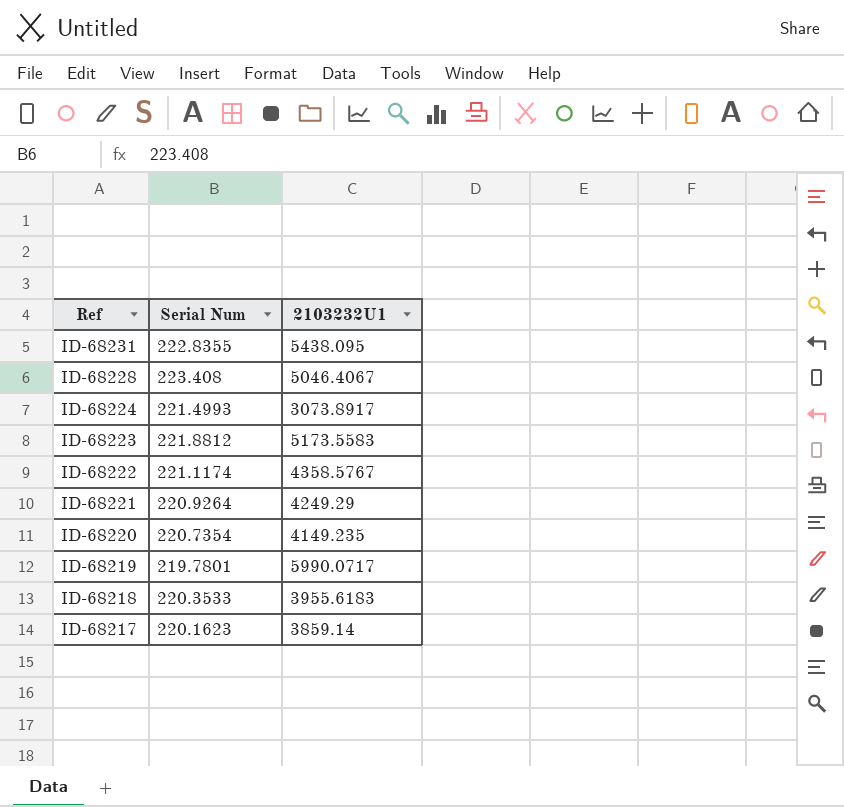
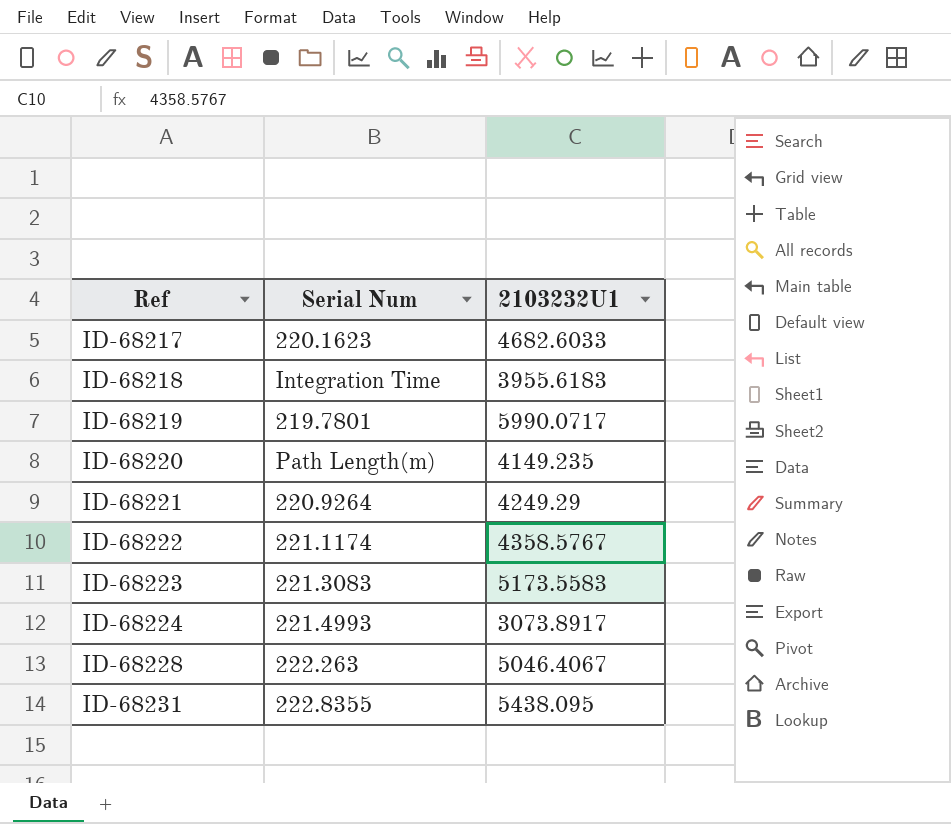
row order: Ref descending -> Ref ascending
ID-68217 | 2103232U1: 3859.14 -> 4682.6033
ID-68218 | Serial Num: 220.3533 -> Integration Time
ID-68220 | Serial Num: 220.7354 -> Path Length(m)
ID-68223 | Serial Num: 221.8812 -> 221.3083
ID-68228 | Serial Num: 223.408 -> 222.263

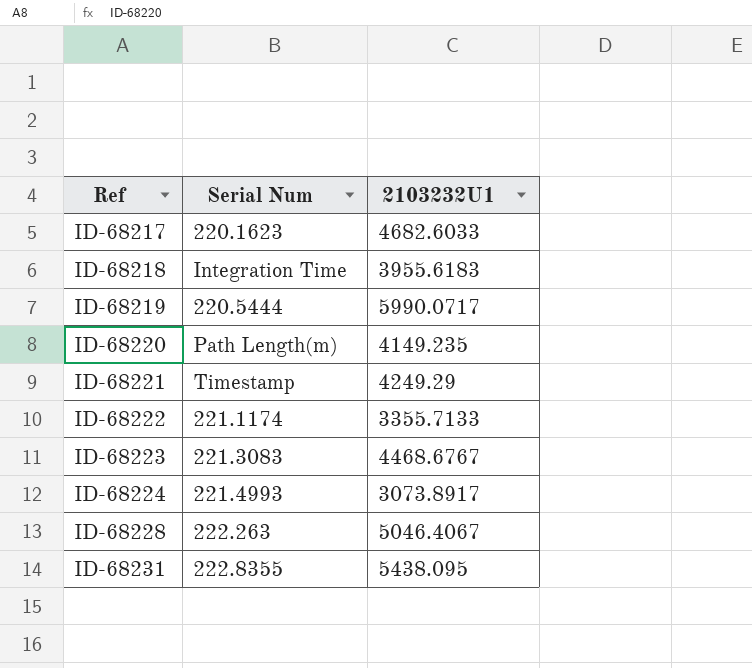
ID-68219 | Serial Num: 219.7801 -> 220.5444
ID-68221 | Serial Num: 220.9264 -> Timestamp
ID-68222 | 2103232U1: 4358.5767 -> 3355.7133
ID-68223 | 2103232U1: 5173.5583 -> 4468.6767

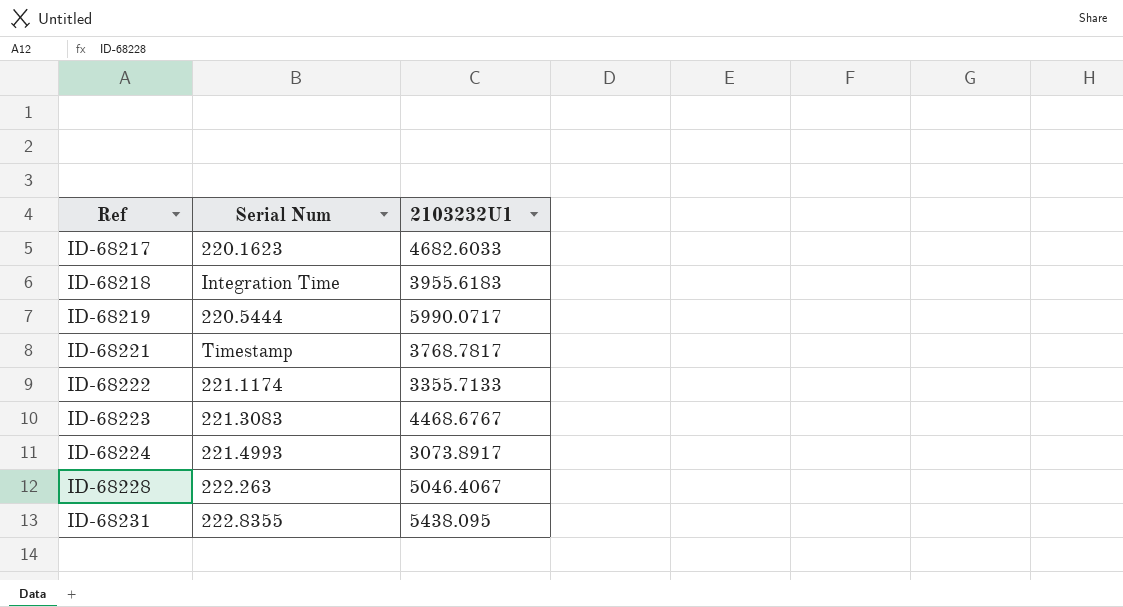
row ID-68220: Path Length(m) | 4149.235 -> none
ID-68221 | 2103232U1: 4249.29 -> 3768.7817

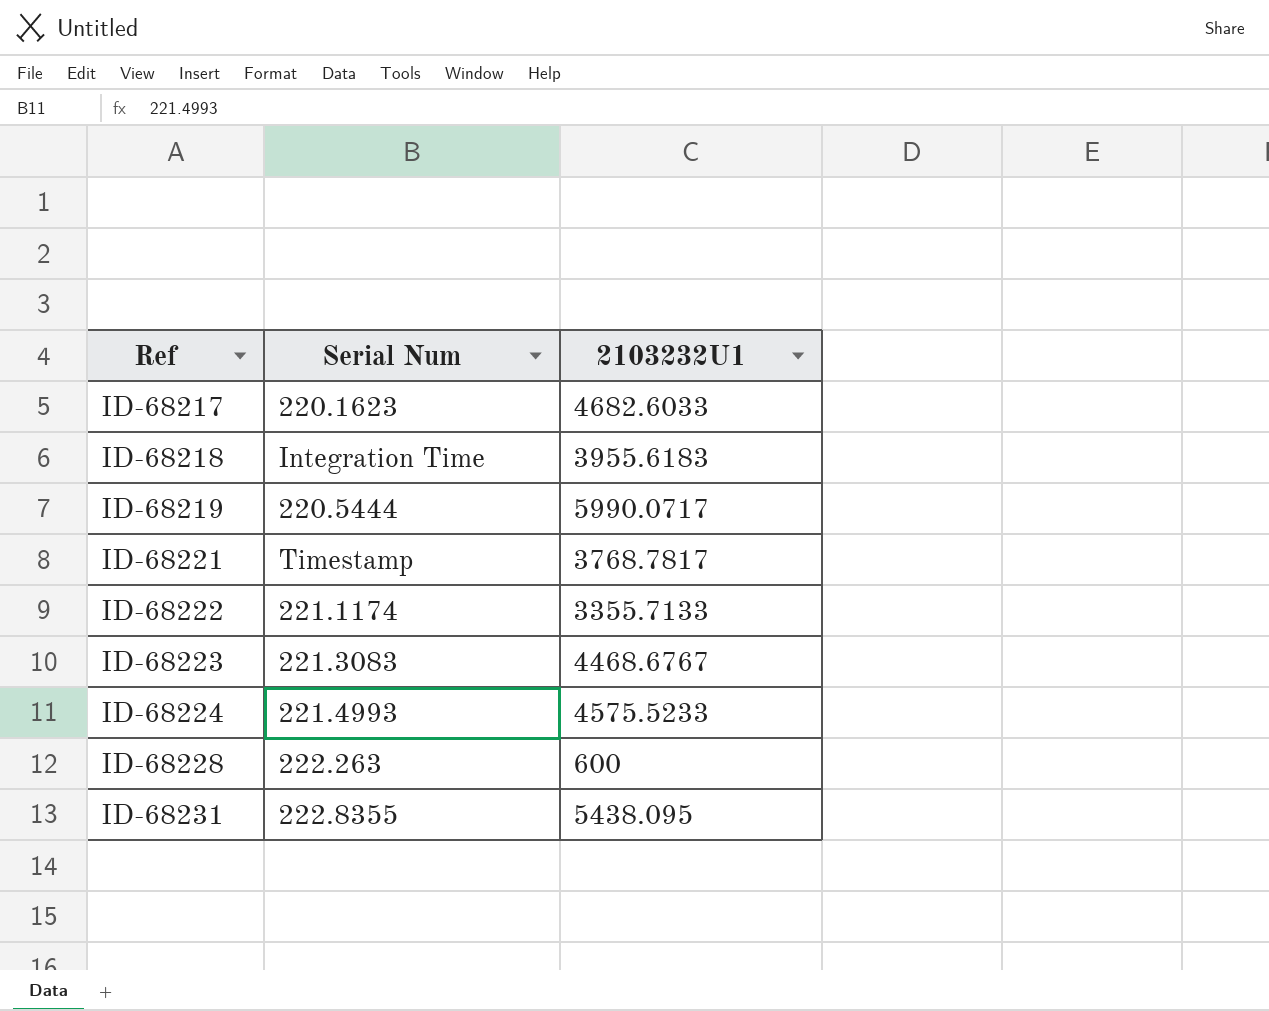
ID-68224 | 2103232U1: 3073.8917 -> 4575.5233
ID-68228 | 2103232U1: 5046.4067 -> 600

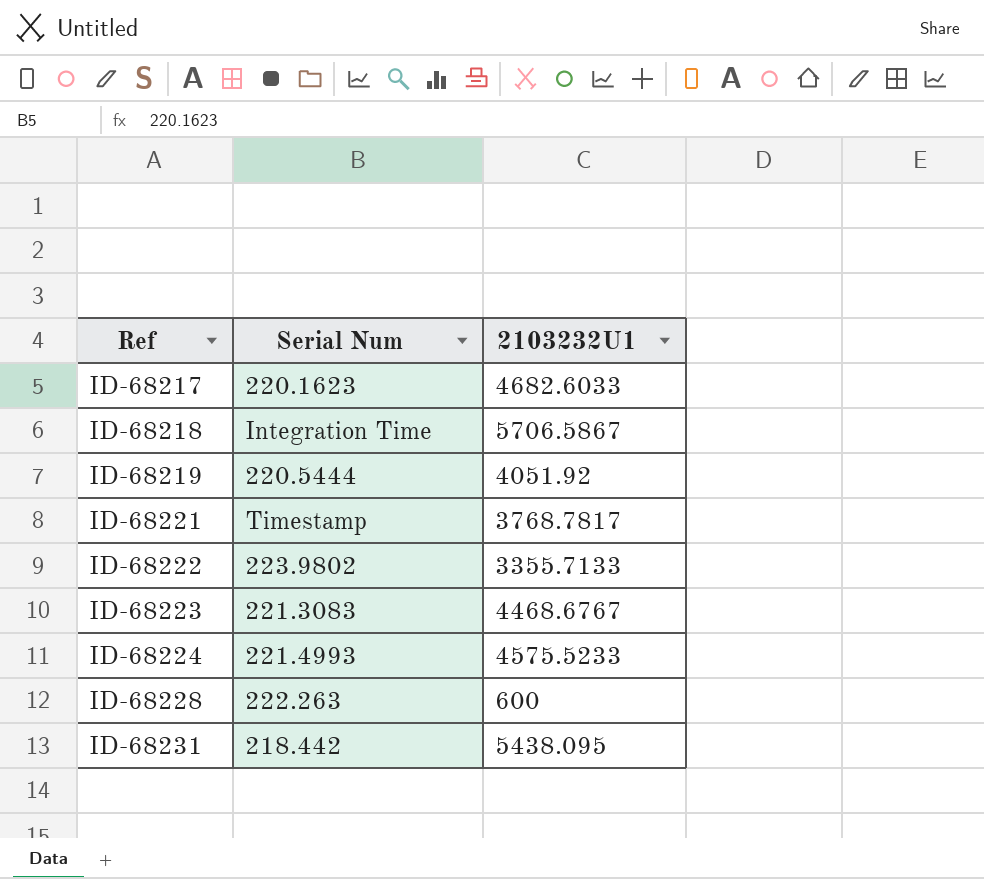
ID-68218 | 2103232U1: 3955.6183 -> 5706.5867
ID-68219 | 2103232U1: 5990.0717 -> 4051.92
ID-68222 | Serial Num: 221.1174 -> 223.9802
ID-68231 | Serial Num: 222.8355 -> 218.442

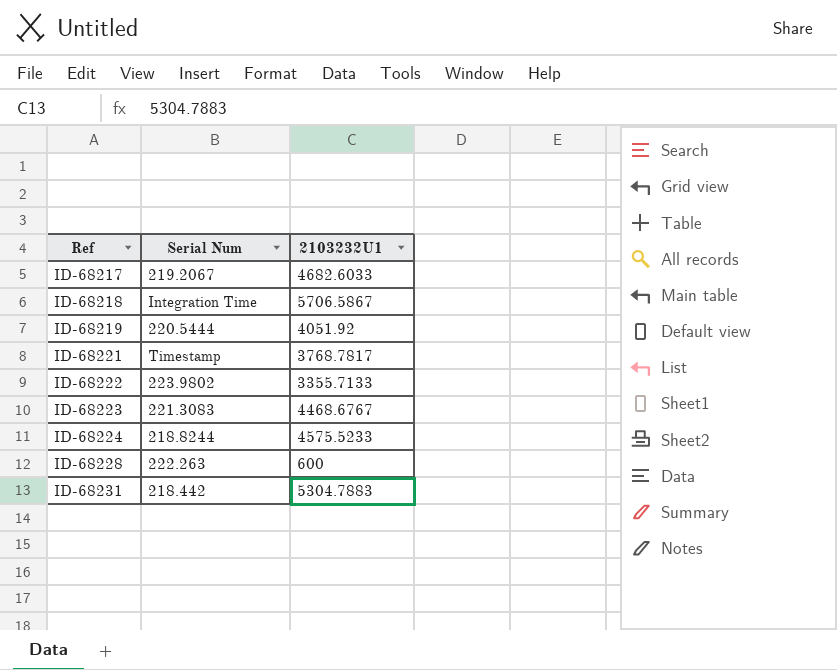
ID-68217 | Serial Num: 220.1623 -> 219.2067
ID-68224 | Serial Num: 221.4993 -> 218.8244
ID-68231 | 2103232U1: 5438.095 -> 5304.7883

